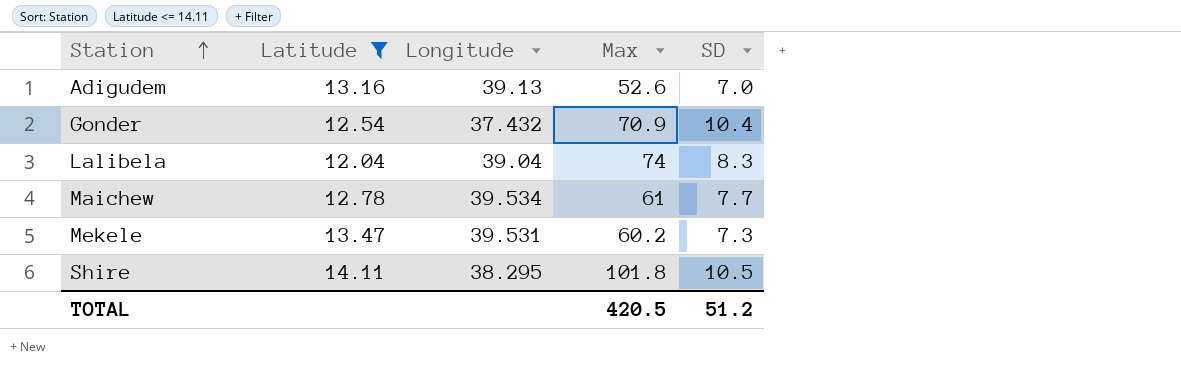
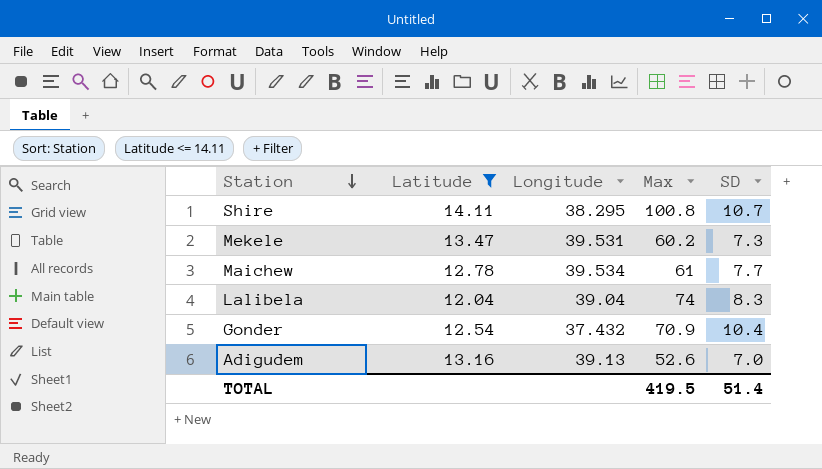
row order: Station ascending -> Station descending
Shire | Max: 101.8 -> 100.8
Shire | SD: 10.5 -> 10.7
TOTAL | Max: 420.5 -> 419.5
TOTAL | SD: 51.2 -> 51.4

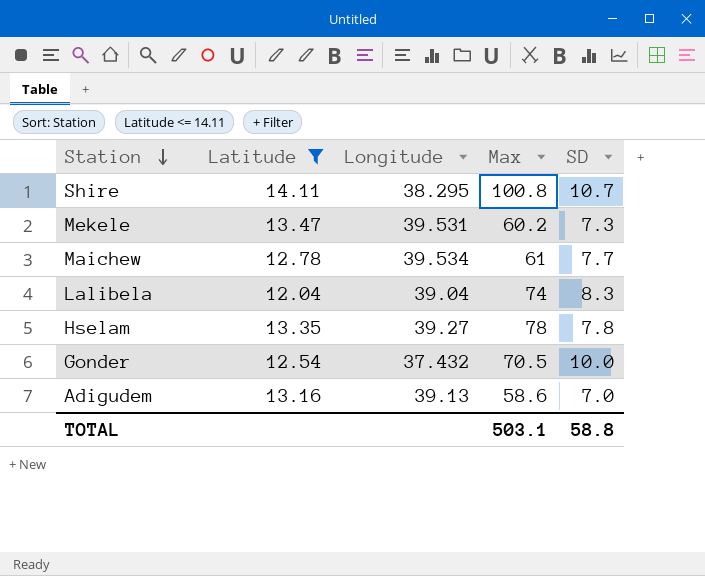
row Hselam: none -> 13.35 | 39.27 | 78 | 7.8
Gonder | Max: 70.9 -> 70.5
Gonder | SD: 10.4 -> 10.0
Adigudem | Max: 52.6 -> 58.6
TOTAL | Max: 419.5 -> 503.1
TOTAL | SD: 51.4 -> 58.8

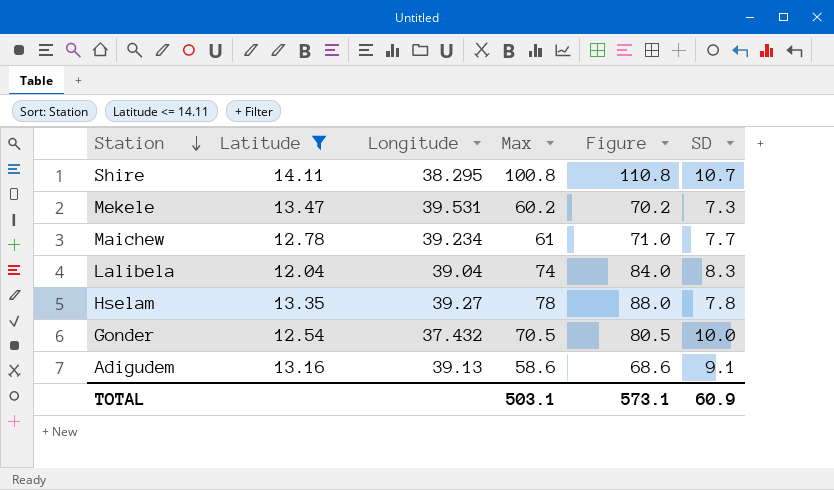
column Figure | formula: none -> [Max] + 10
Maichew | Longitude: 39.534 -> 39.234
Adigudem | SD: 7.0 -> 9.1
TOTAL | SD: 58.8 -> 60.9

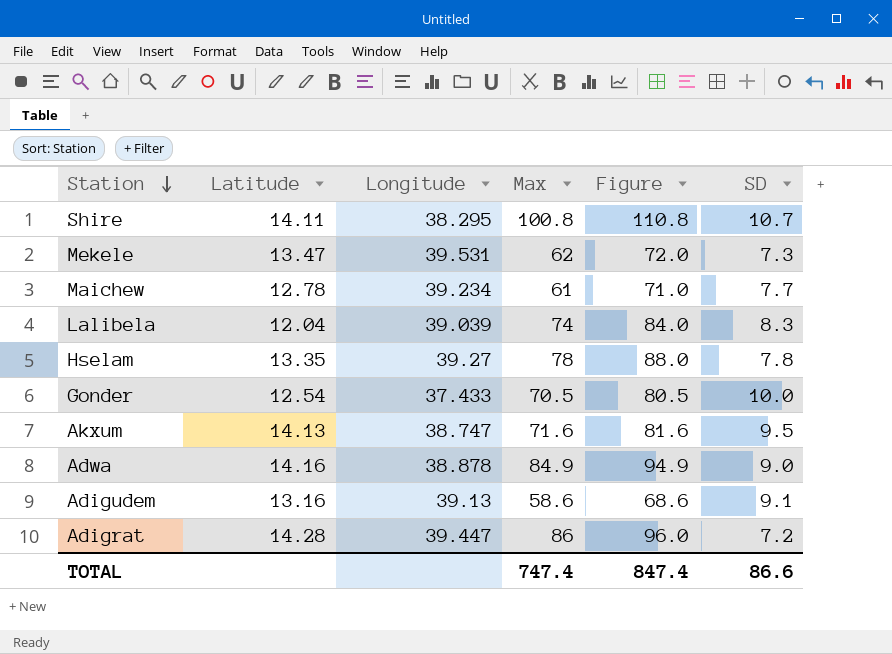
filter: Latitude <= 14.11 -> none
Mekele | Max: 60.2 -> 62
Mekele | Figure: 70.2 -> 72.0
Lalibela | Longitude: 39.04 -> 39.039
Gonder | Longitude: 37.432 -> 37.433
TOTAL | Max: 503.1 -> 747.4
TOTAL | Figure: 573.1 -> 847.4
TOTAL | SD: 60.9 -> 86.6

